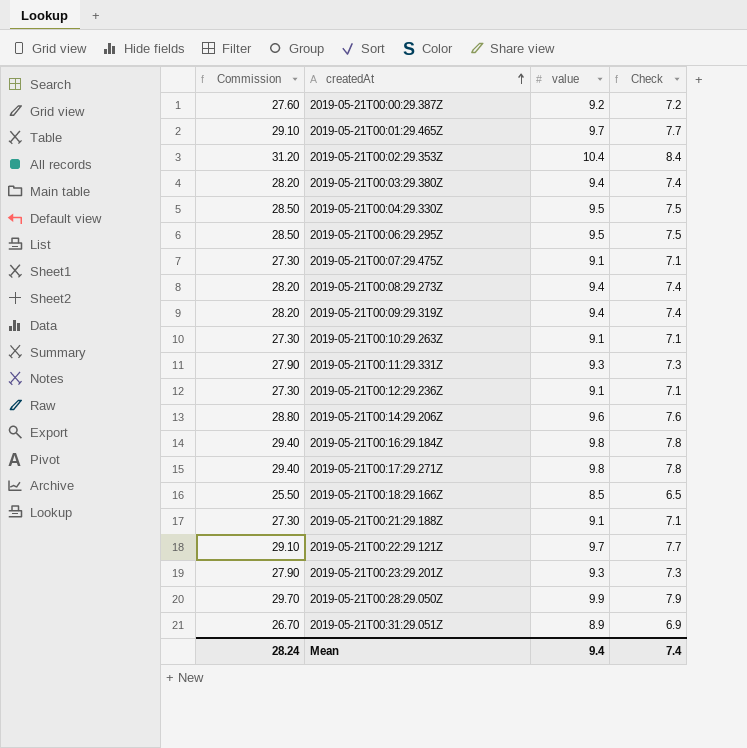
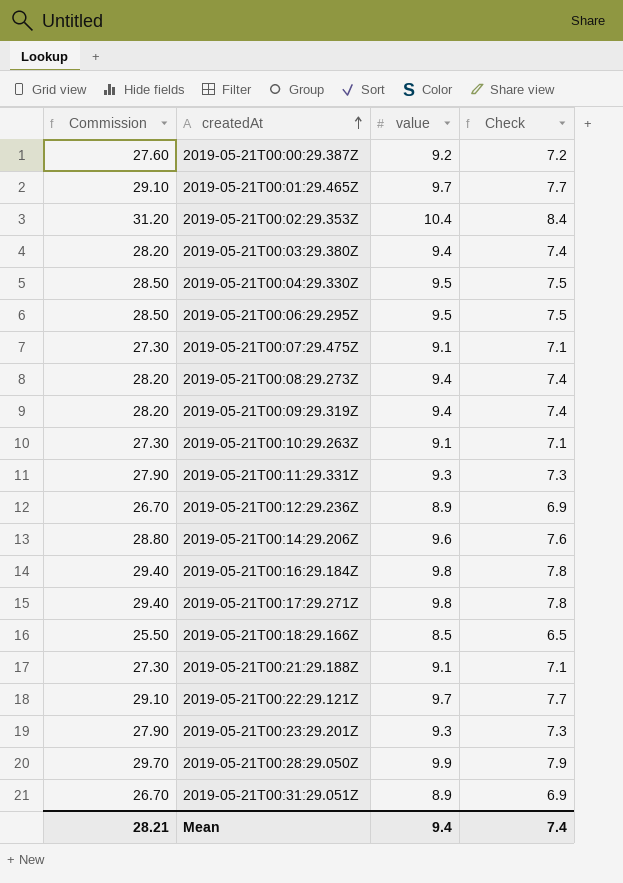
2019-05-21T00:12:29.236Z | Commission: 27.30 -> 26.70
2019-05-21T00:12:29.236Z | value: 9.1 -> 8.9
2019-05-21T00:12:29.236Z | Check: 7.1 -> 6.9
Mean | Commission: 28.24 -> 28.21

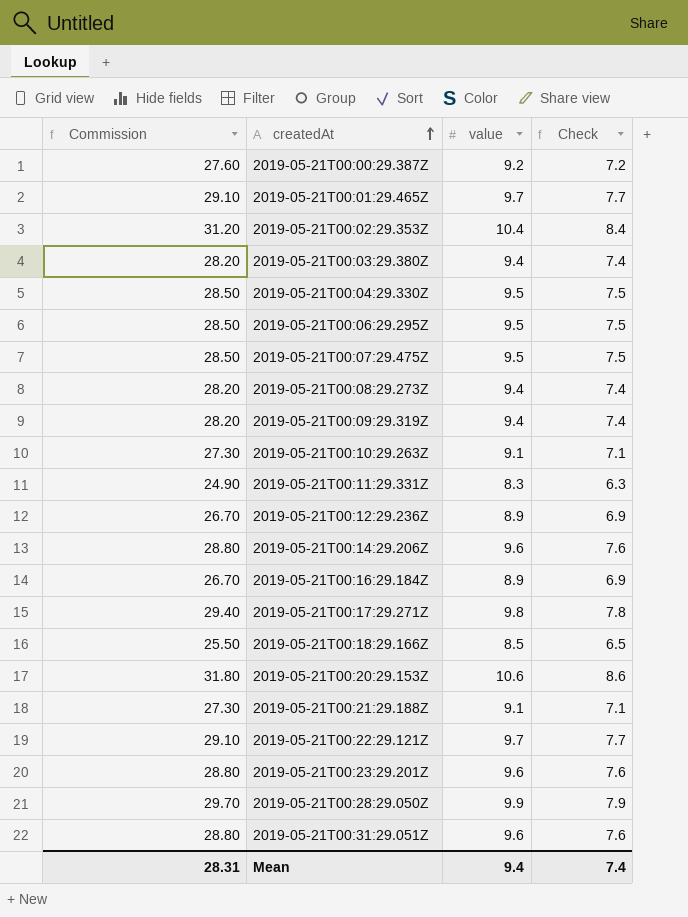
2019-05-21T00:07:29.475Z | Commission: 27.30 -> 28.50
2019-05-21T00:07:29.475Z | value: 9.1 -> 9.5
2019-05-21T00:07:29.475Z | Check: 7.1 -> 7.5
2019-05-21T00:11:29.331Z | Commission: 27.90 -> 24.90
2019-05-21T00:11:29.331Z | value: 9.3 -> 8.3
2019-05-21T00:11:29.331Z | Check: 7.3 -> 6.3
2019-05-21T00:16:29.184Z | Commission: 29.40 -> 26.70
2019-05-21T00:16:29.184Z | value: 9.8 -> 8.9
2019-05-21T00:16:29.184Z | Check: 7.8 -> 6.9
row 2019-05-21T00:20:29.153Z: none -> 31.80 | 10.6 | 8.6
2019-05-21T00:23:29.201Z | Commission: 27.90 -> 28.80
2019-05-21T00:23:29.201Z | value: 9.3 -> 9.6
2019-05-21T00:23:29.201Z | Check: 7.3 -> 7.6
2019-05-21T00:31:29.051Z | Commission: 26.70 -> 28.80
2019-05-21T00:31:29.051Z | value: 8.9 -> 9.6
2019-05-21T00:31:29.051Z | Check: 6.9 -> 7.6
Mean | Commission: 28.21 -> 28.31

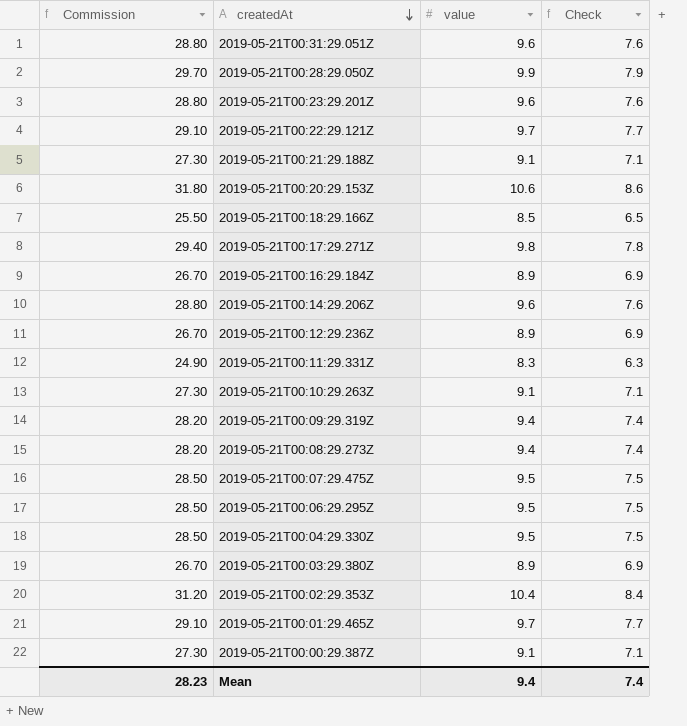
row order: createdAt ascending -> createdAt descending
2019-05-21T00:03:29.380Z | Commission: 28.20 -> 26.70
2019-05-21T00:03:29.380Z | value: 9.4 -> 8.9
2019-05-21T00:03:29.380Z | Check: 7.4 -> 6.9
2019-05-21T00:00:29.387Z | Commission: 27.60 -> 27.30
2019-05-21T00:00:29.387Z | value: 9.2 -> 9.1
2019-05-21T00:00:29.387Z | Check: 7.2 -> 7.1
Mean | Commission: 28.31 -> 28.23

